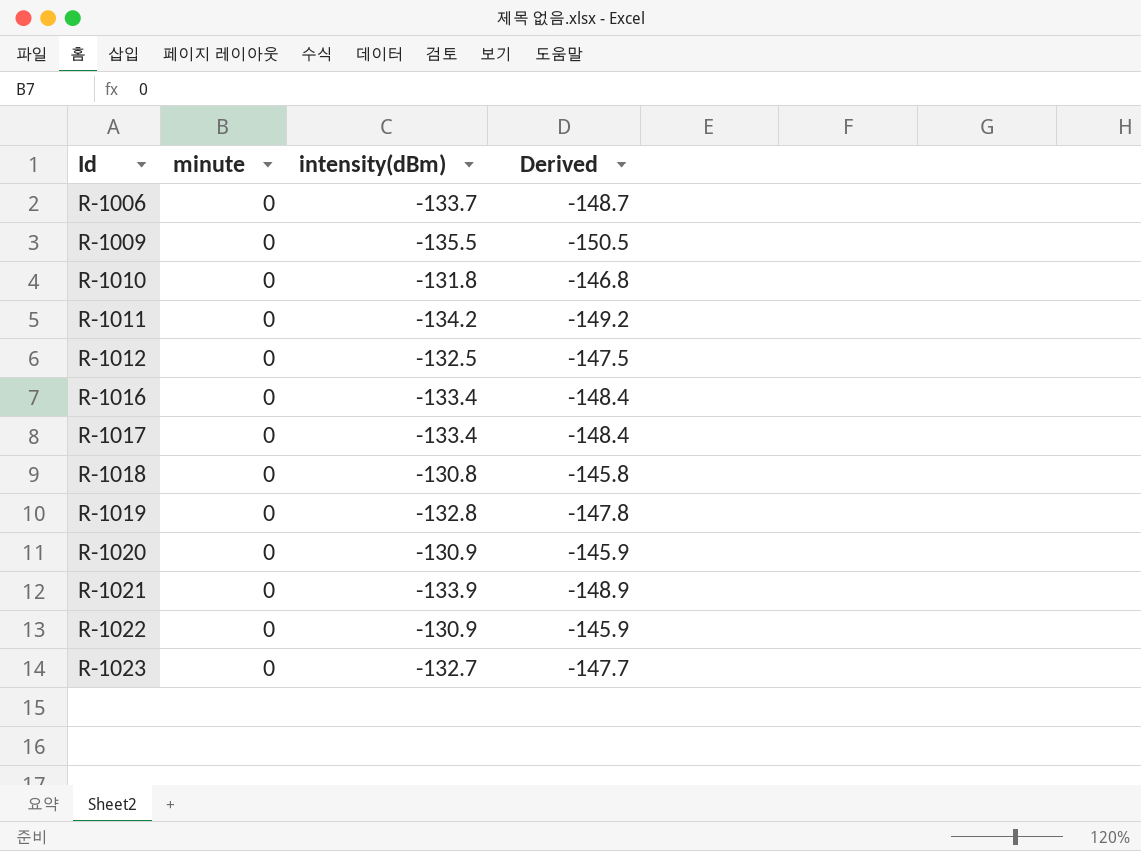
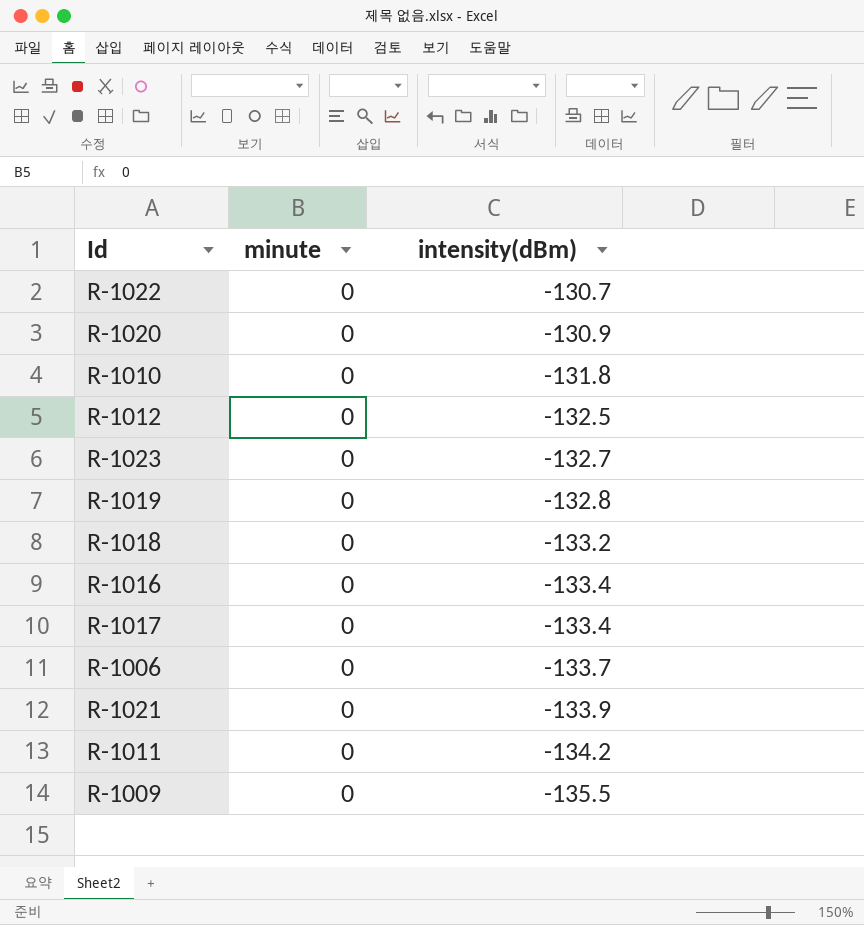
row order: Id ascending -> intensity(dBm) descending
column Derived | formula: [intensity(dBm)] - 15 -> none
R-1022 | intensity(dBm): -130.9 -> -130.7
R-1018 | intensity(dBm): -130.8 -> -133.2

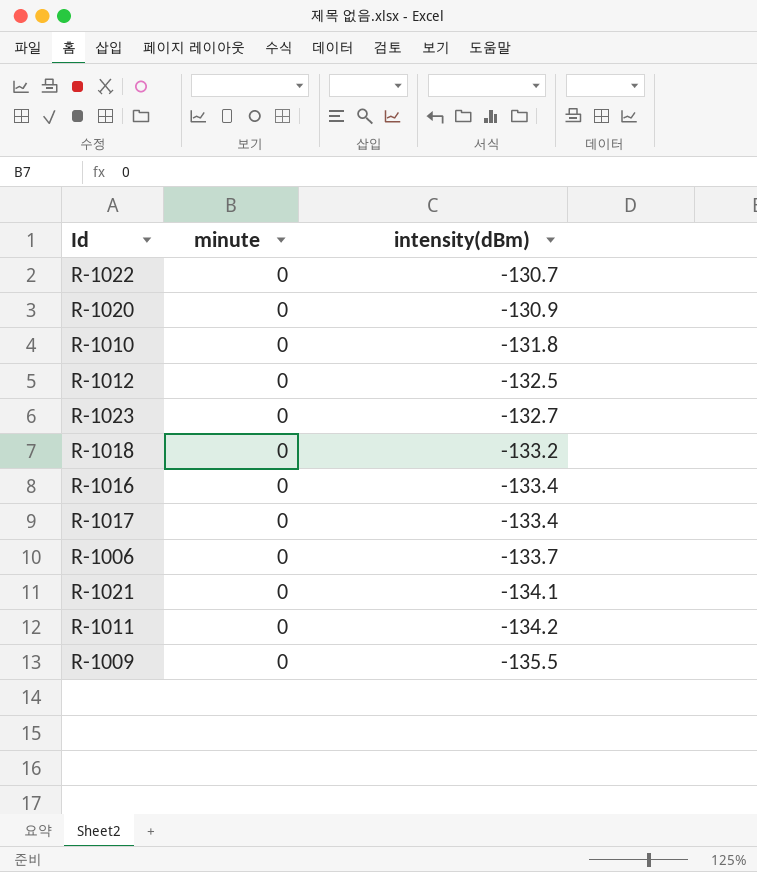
row R-1019: 0 | -132.8 -> none
R-1021 | intensity(dBm): -133.9 -> -134.1

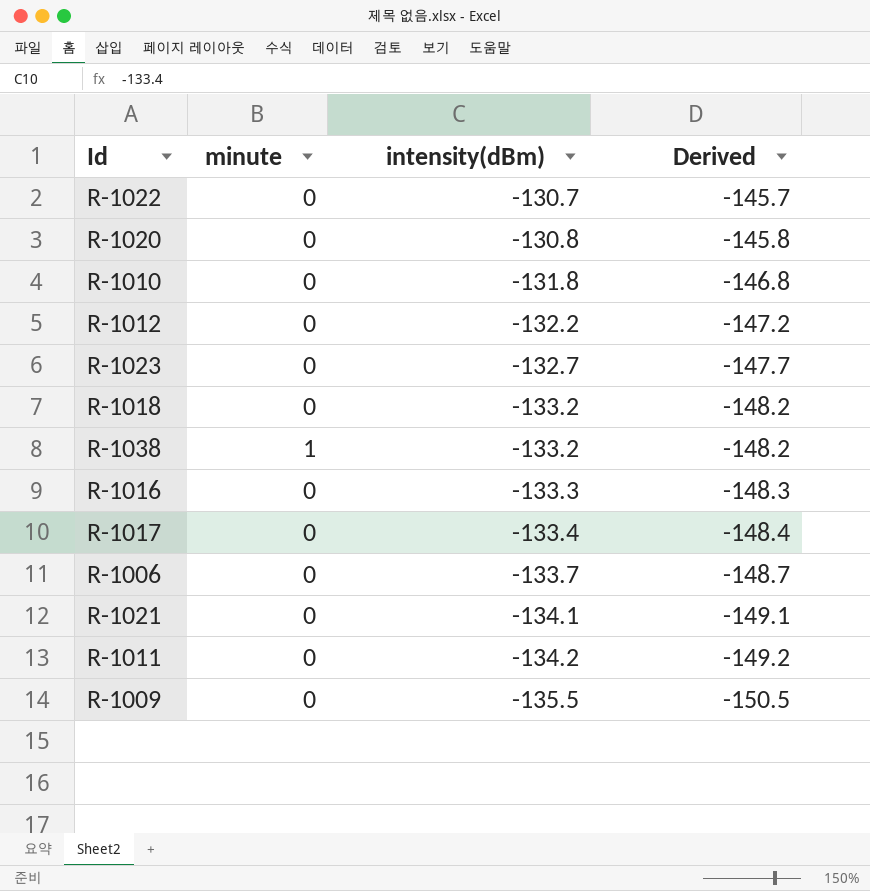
column Derived | formula: none -> [intensity(dBm)] - 15
R-1020 | intensity(dBm): -130.9 -> -130.8
R-1012 | intensity(dBm): -132.5 -> -132.2
row R-1038: none -> 1 | -133.2 | -148.2
R-1016 | intensity(dBm): -133.4 -> -133.3

